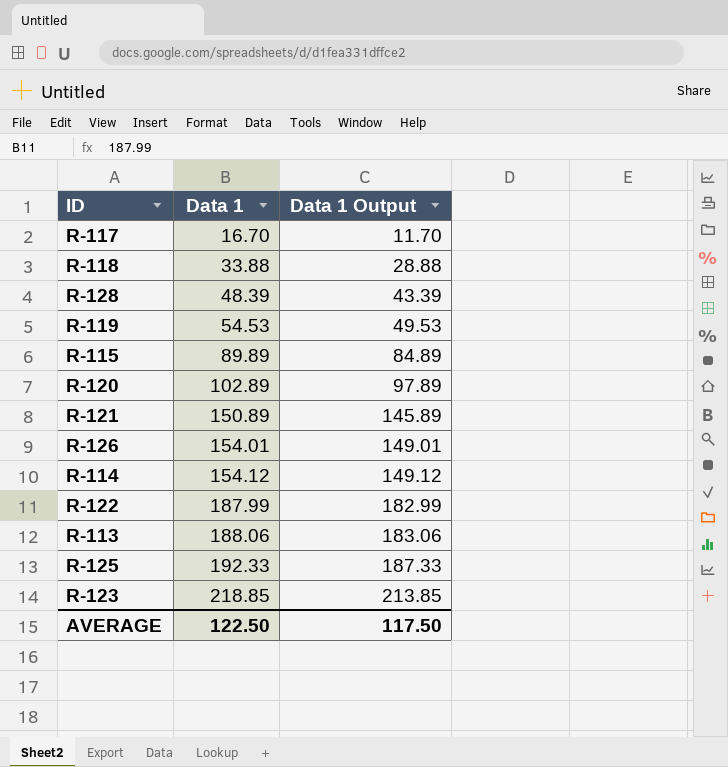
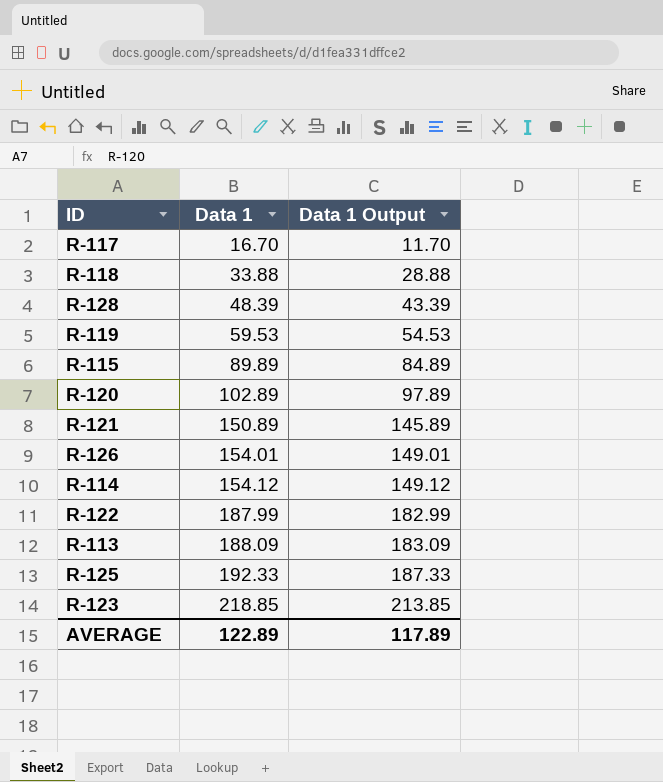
R-119 | Data 1: 54.53 -> 59.53
R-119 | Data 1 Output: 49.53 -> 54.53
R-113 | Data 1: 188.06 -> 188.09
R-113 | Data 1 Output: 183.06 -> 183.09
AVERAGE | Data 1: 122.50 -> 122.89
AVERAGE | Data 1 Output: 117.50 -> 117.89

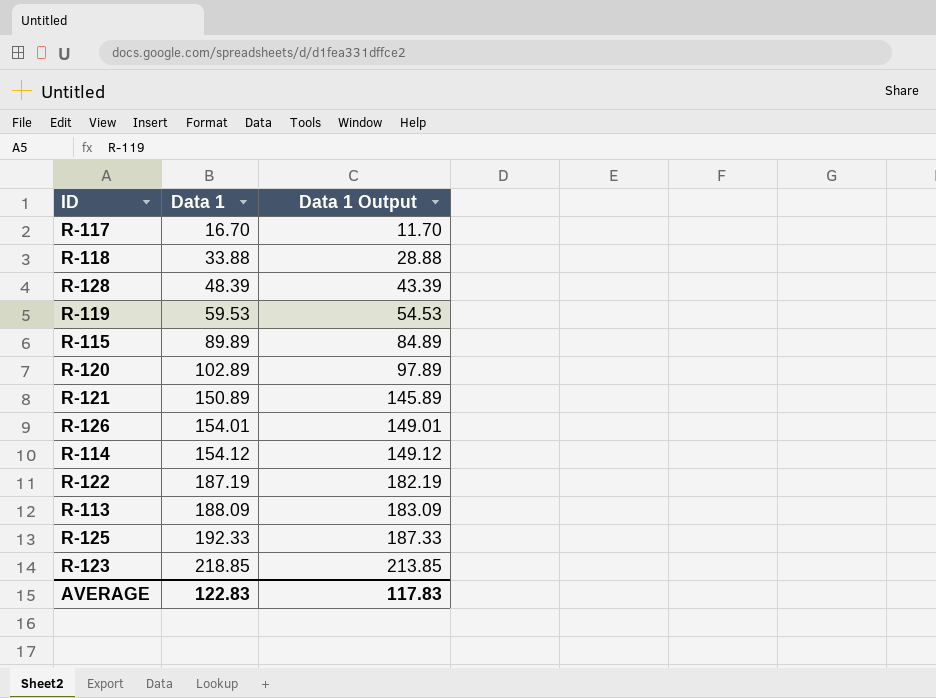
R-122 | Data 1: 187.99 -> 187.19
R-122 | Data 1 Output: 182.99 -> 182.19
AVERAGE | Data 1: 122.89 -> 122.83
AVERAGE | Data 1 Output: 117.89 -> 117.83

